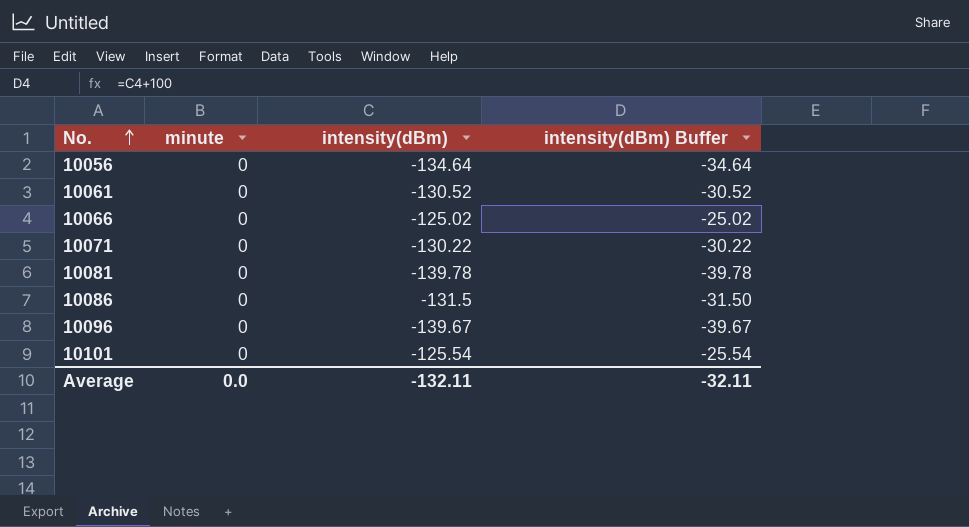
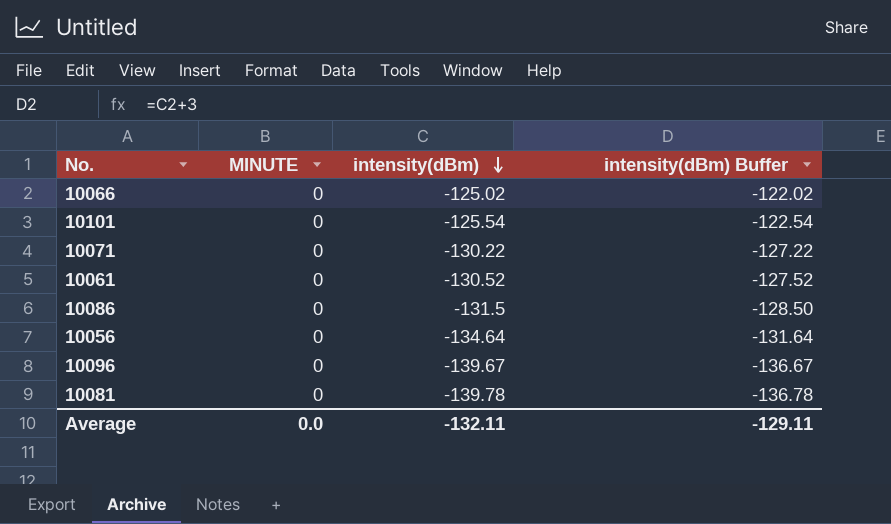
row order: No. ascending -> intensity(dBm) descending
column name: minute -> MINUTE
column intensity(dBm) Buffer | formula: [intensity(dBm)] + 100 -> [intensity(dBm)] + 3
Average | intensity(dBm) Buffer: -32.11 -> -129.11

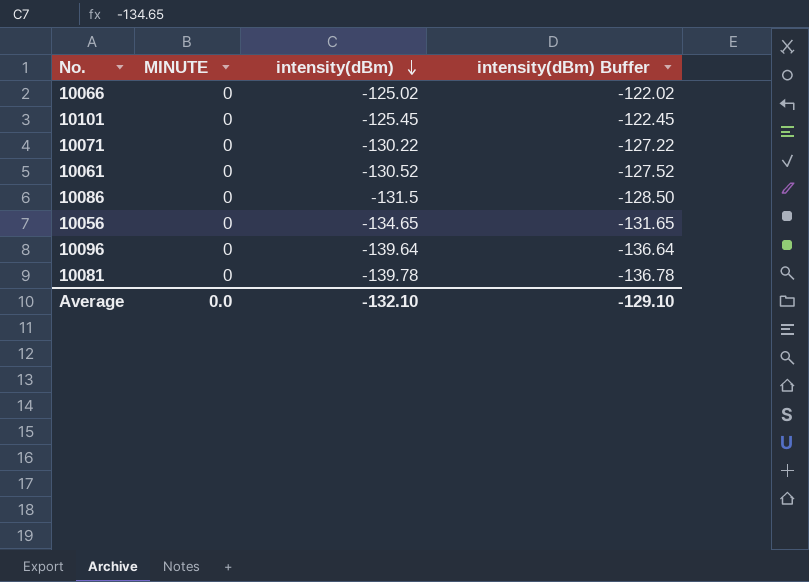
10101 | intensity(dBm): -125.54 -> -125.45
10101 | intensity(dBm) Buffer: -122.54 -> -122.45
10056 | intensity(dBm): -134.64 -> -134.65
10056 | intensity(dBm) Buffer: -131.64 -> -131.65
10096 | intensity(dBm): -139.67 -> -139.64
10096 | intensity(dBm) Buffer: -136.67 -> -136.64
Average | intensity(dBm): -132.11 -> -132.10
Average | intensity(dBm) Buffer: -129.11 -> -129.10

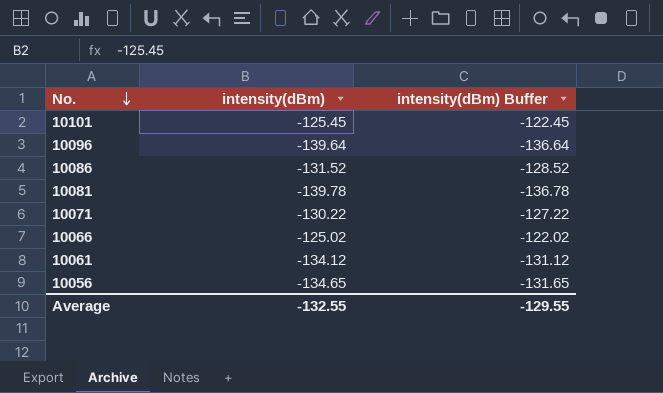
row order: intensity(dBm) descending -> No. descending
column MINUTE | position: 2 -> none
10086 | intensity(dBm): -131.5 -> -131.52
10086 | intensity(dBm) Buffer: -128.50 -> -128.52
10061 | intensity(dBm): -130.52 -> -134.12
10061 | intensity(dBm) Buffer: -127.52 -> -131.12
Average | intensity(dBm): -132.10 -> -132.55
Average | intensity(dBm) Buffer: -129.10 -> -129.55

